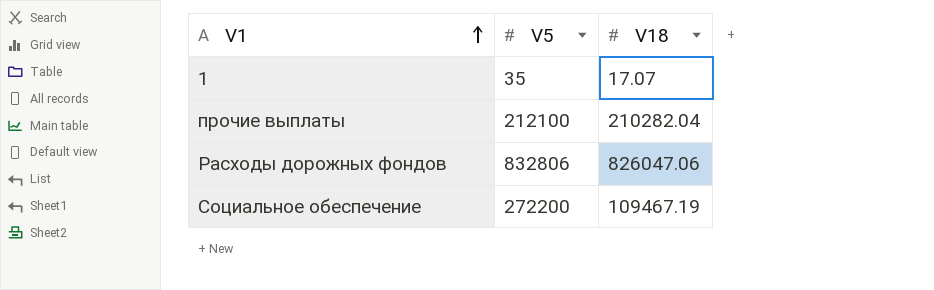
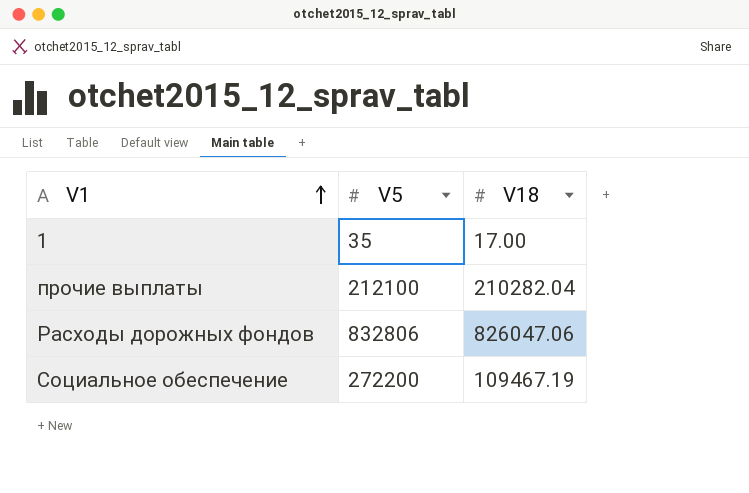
1 | V18: 17.07 -> 17.00

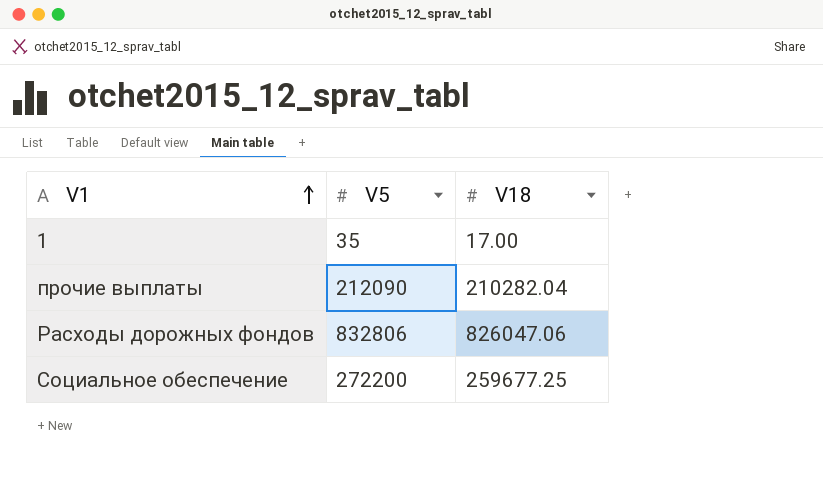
прочие выплаты | V5: 212100 -> 212090
Социальное обеспечение | V18: 109467.19 -> 259677.25

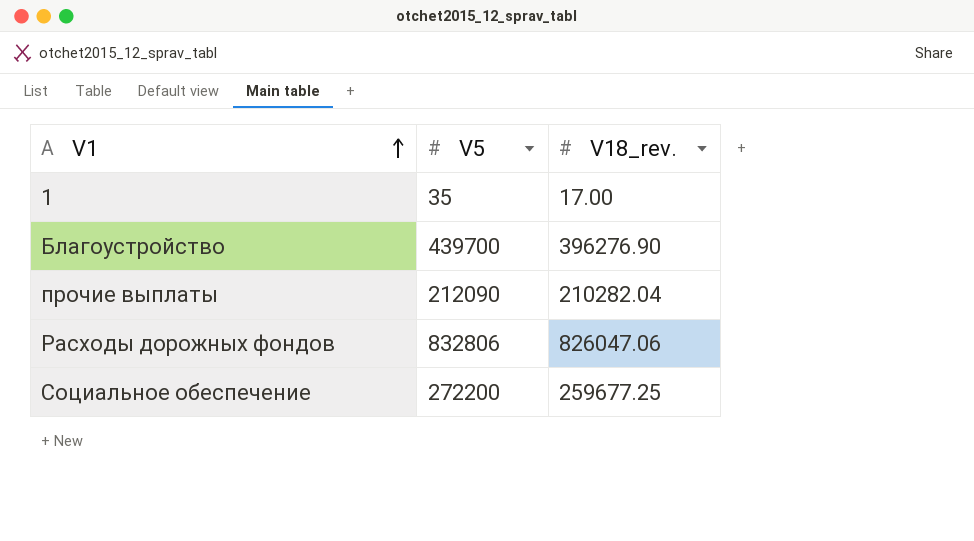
column name: V18 -> V18_rev.
row Благоустройство: none -> 439700 | 396276.90

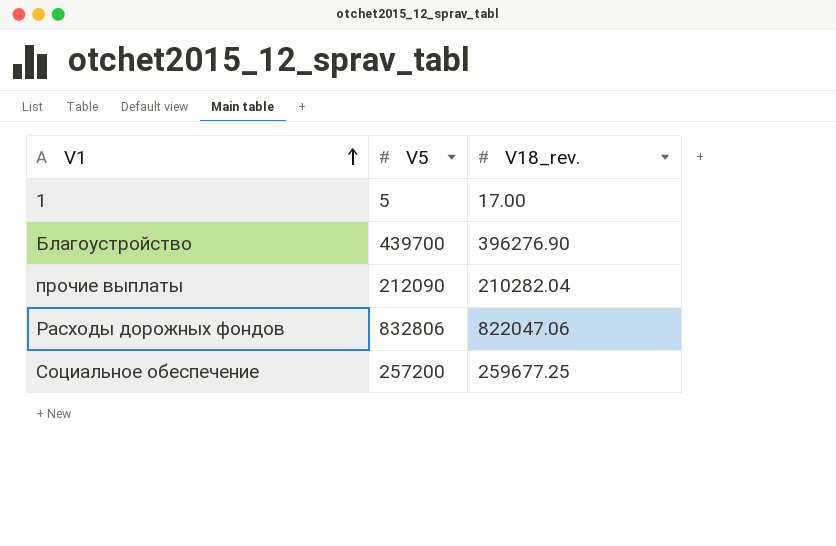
1 | V5: 35 -> 5
Расходы дорожных фондов | V18_rev.: 826047.06 -> 822047.06
Социальное обеспечение | V5: 272200 -> 257200

